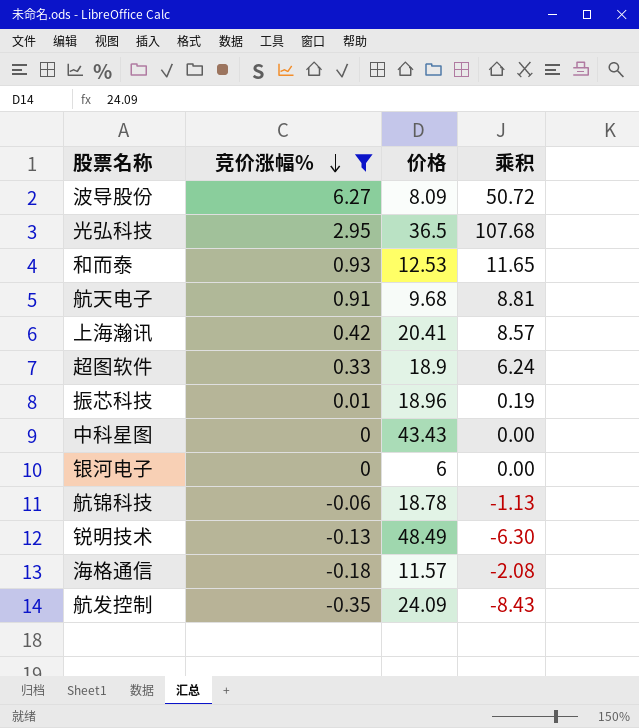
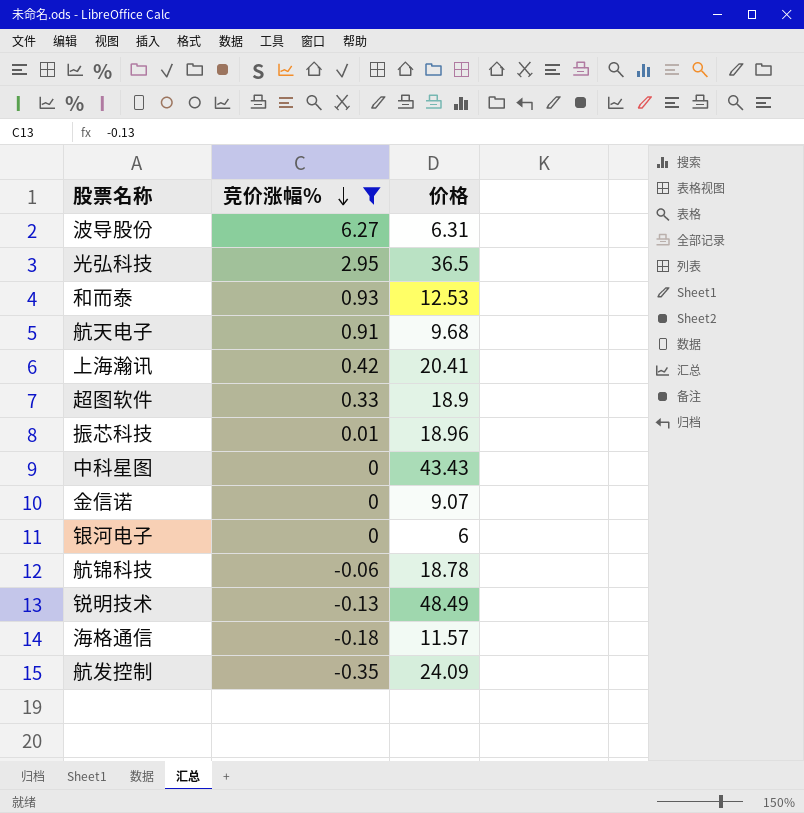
column 乘积 | formula: [竞价涨幅%] * [价格] -> none
波导股份 | 价格: 8.09 -> 6.31
row 金信诺: none -> 0 | 9.07

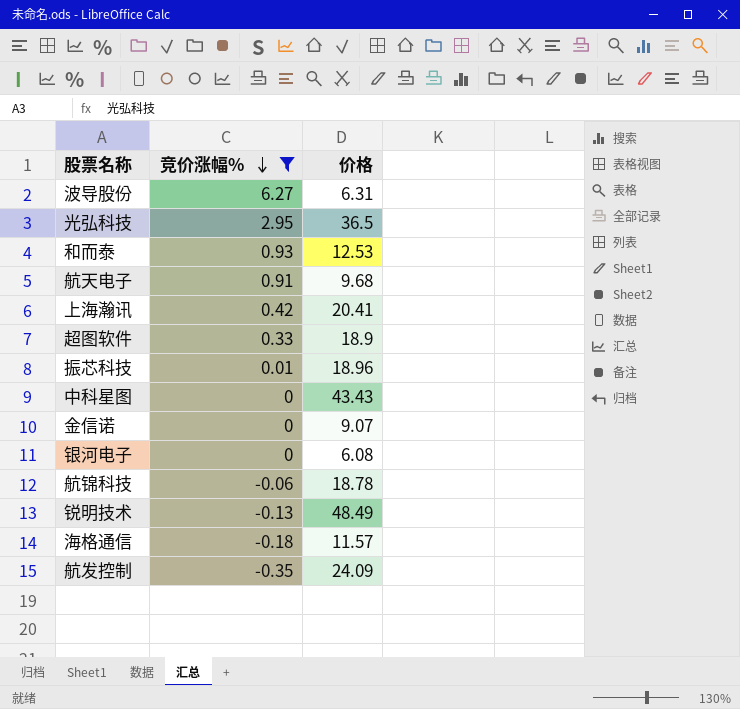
银河电子 | 价格: 6 -> 6.08

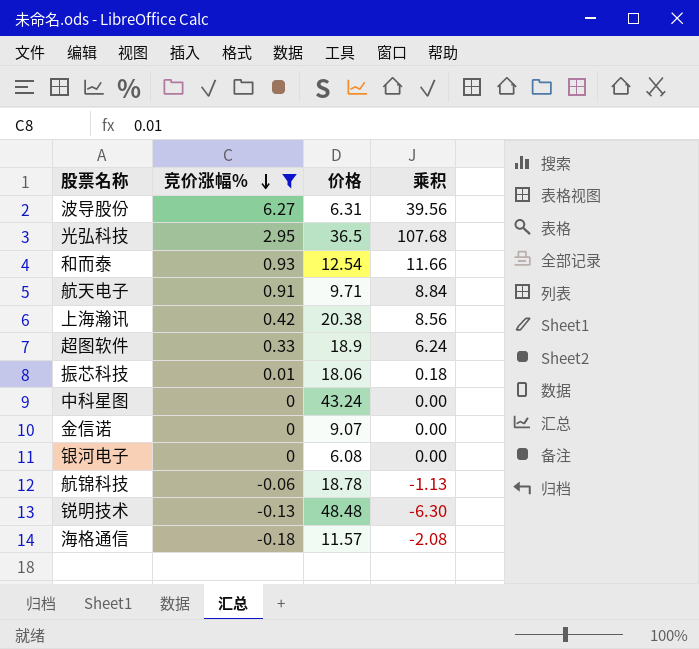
column 乘积 | formula: none -> [竞价涨幅%] * [价格]
row 航发控制: -0.35 | 24.09 -> none
和而泰 | 价格: 12.53 -> 12.54
航天电子 | 价格: 9.68 -> 9.71
上海瀚讯 | 价格: 20.41 -> 20.38
振芯科技 | 价格: 18.96 -> 18.06
中科星图 | 价格: 43.43 -> 43.24
锐明技术 | 价格: 48.49 -> 48.48

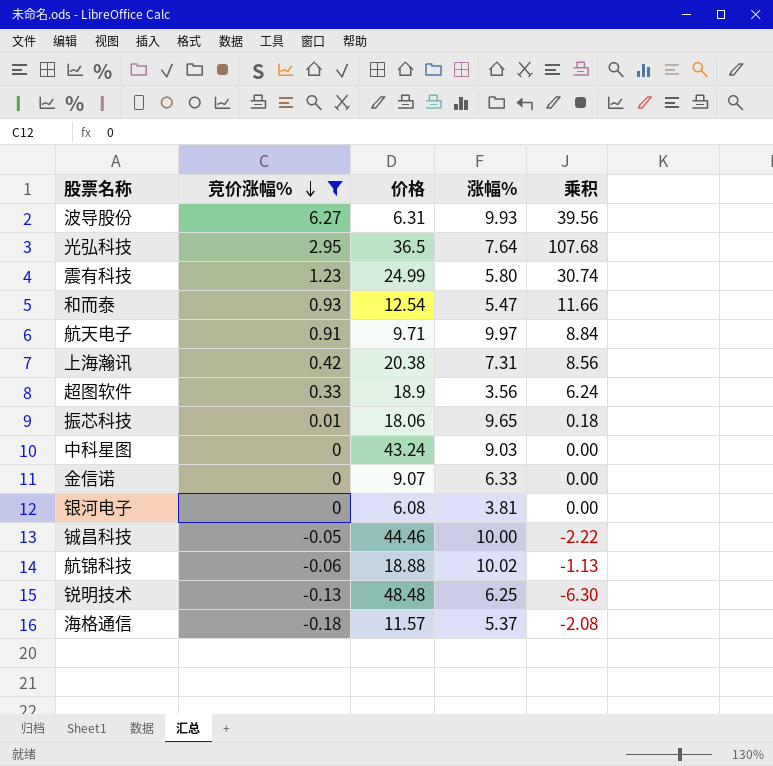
column 涨幅% | position: none -> 4
row 震有科技: none -> 1.23 | 24.99 | 5.80 | 30.74
row 铖昌科技: none -> -0.05 | 44.46 | 10.00 | -2.22
航锦科技 | 价格: 18.78 -> 18.88

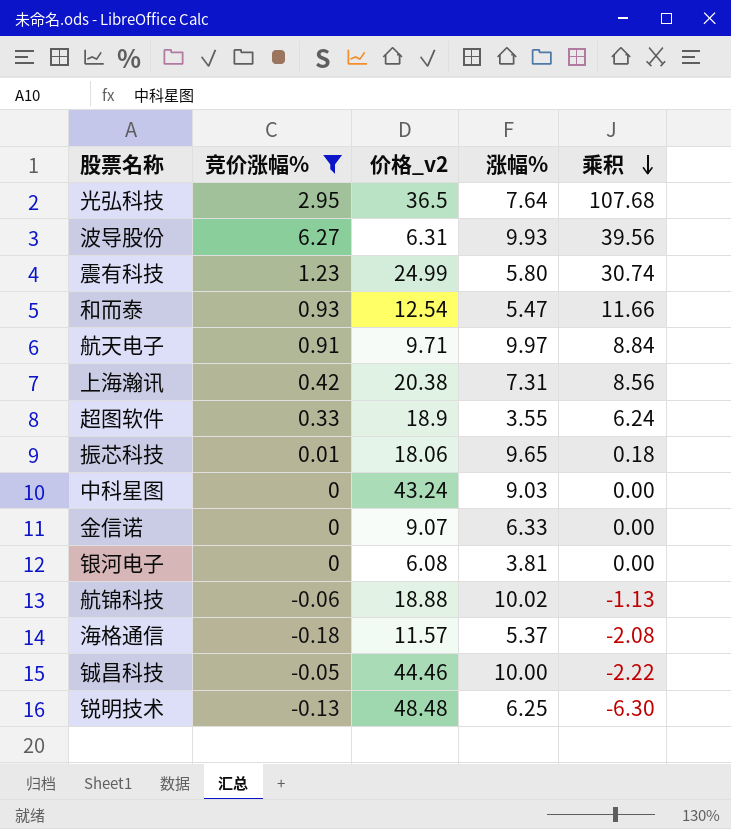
row order: 竞价涨幅% descending -> 乘积 descending
column name: 价格 -> 价格_v2
超图软件 | 涨幅%: 3.56 -> 3.55

